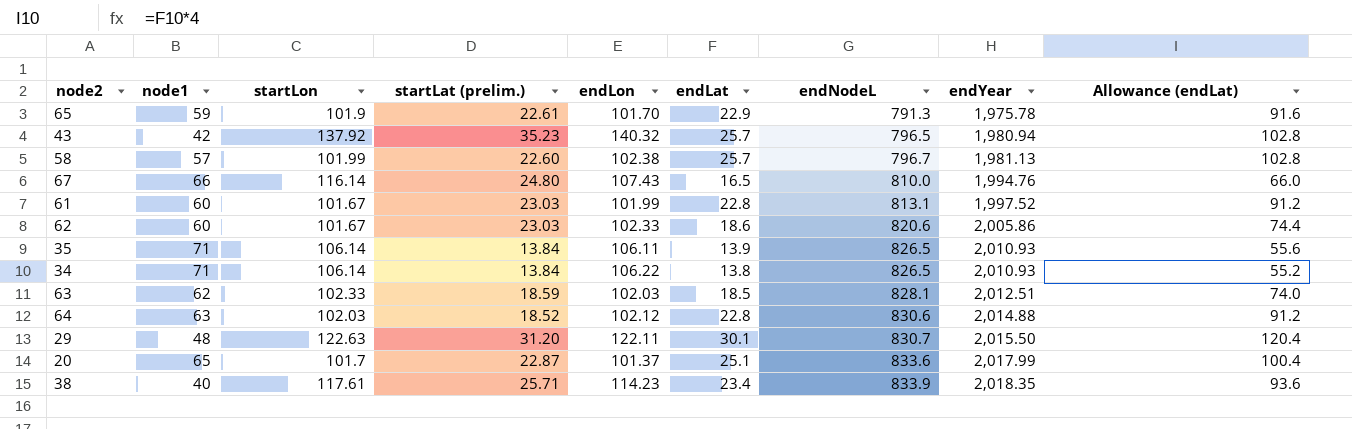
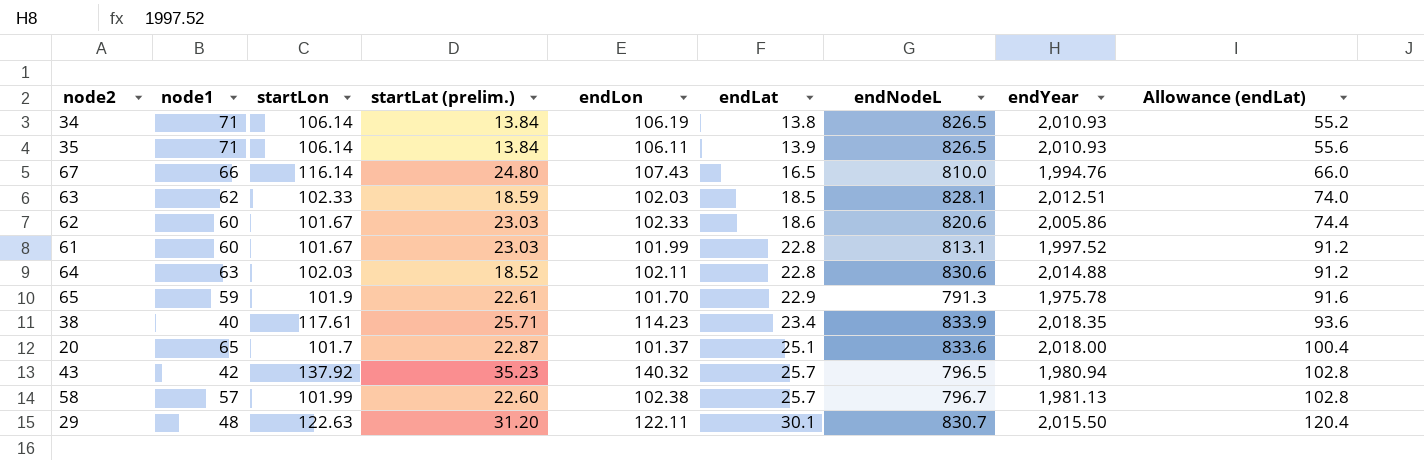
row order: endNodeL ascending -> endLat ascending
34 | endLon: 106.22 -> 106.19
64 | endLon: 102.12 -> 102.11
20 | endYear: 2,017.99 -> 2,018.00

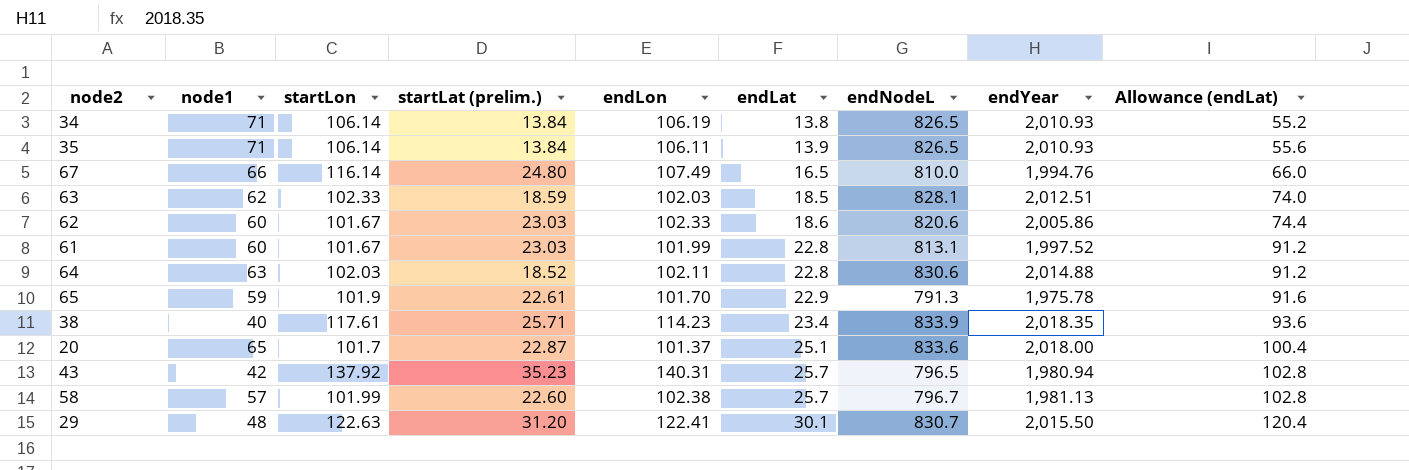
67 | endLon: 107.43 -> 107.49
43 | endLon: 140.32 -> 140.31
29 | endLon: 122.11 -> 122.41

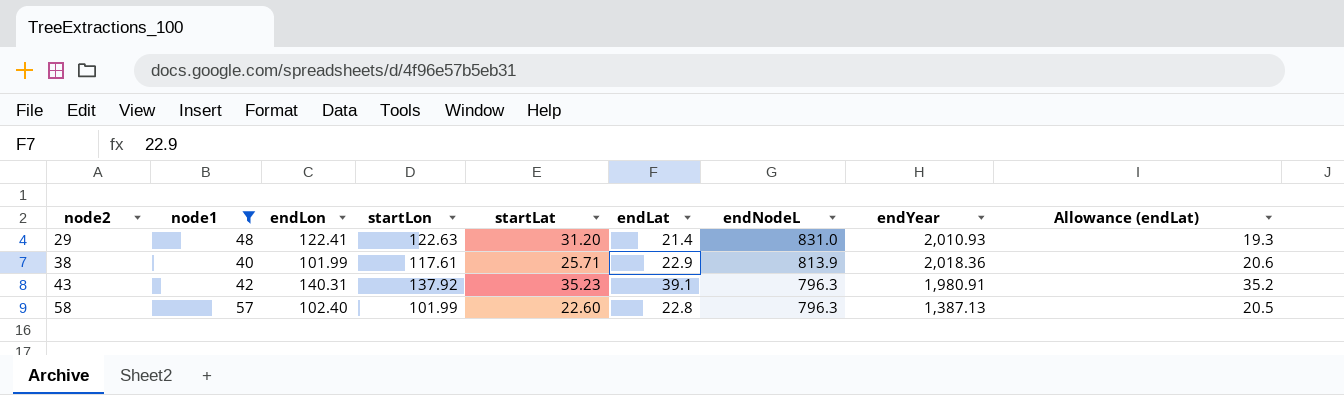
filter: none -> node1 <= 57
row order: endLat ascending -> node2 ascending
column endLon | position: 5 -> 3
column name: startLat (prelim.) -> startLat
column Allowance (endLat) | formula: [endLat] * 4 -> [endLat] * 0.9
29 | endLat: 30.1 -> 21.4
29 | endNodeL: 830.7 -> 831.0
29 | endYear: 2,015.50 -> 2,010.93
38 | endLon: 114.23 -> 101.99
38 | endLat: 23.4 -> 22.9
38 | endNodeL: 833.9 -> 813.9
38 | endYear: 2,018.35 -> 2,018.36
43 | endLat: 25.7 -> 39.1
43 | endNodeL: 796.5 -> 796.3
43 | endYear: 1,980.94 -> 1,980.91
58 | endLon: 102.38 -> 102.40
58 | endLat: 25.7 -> 22.8
58 | endNodeL: 796.7 -> 796.3
58 | endYear: 1,981.13 -> 1,387.13

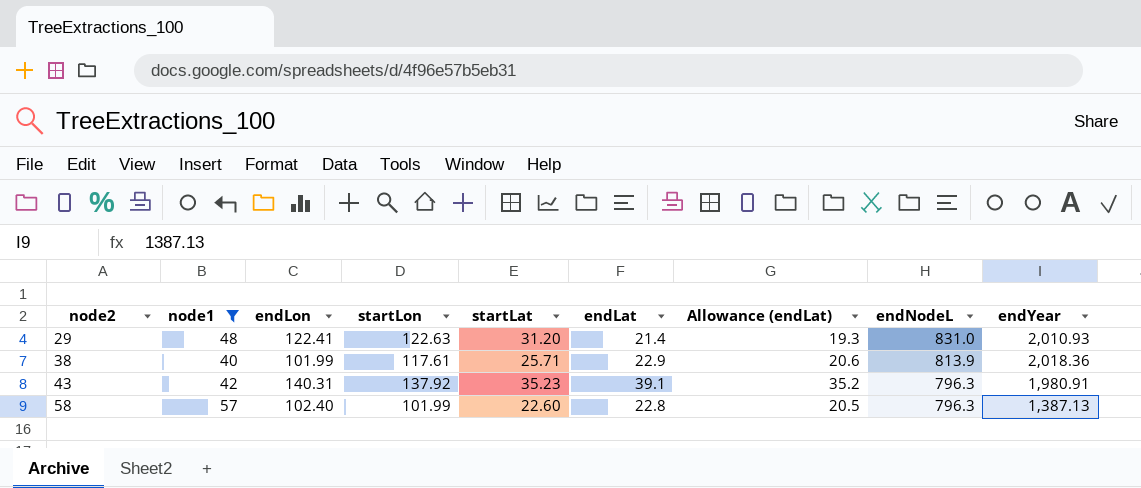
column Allowance (endLat) | position: 9 -> 7

